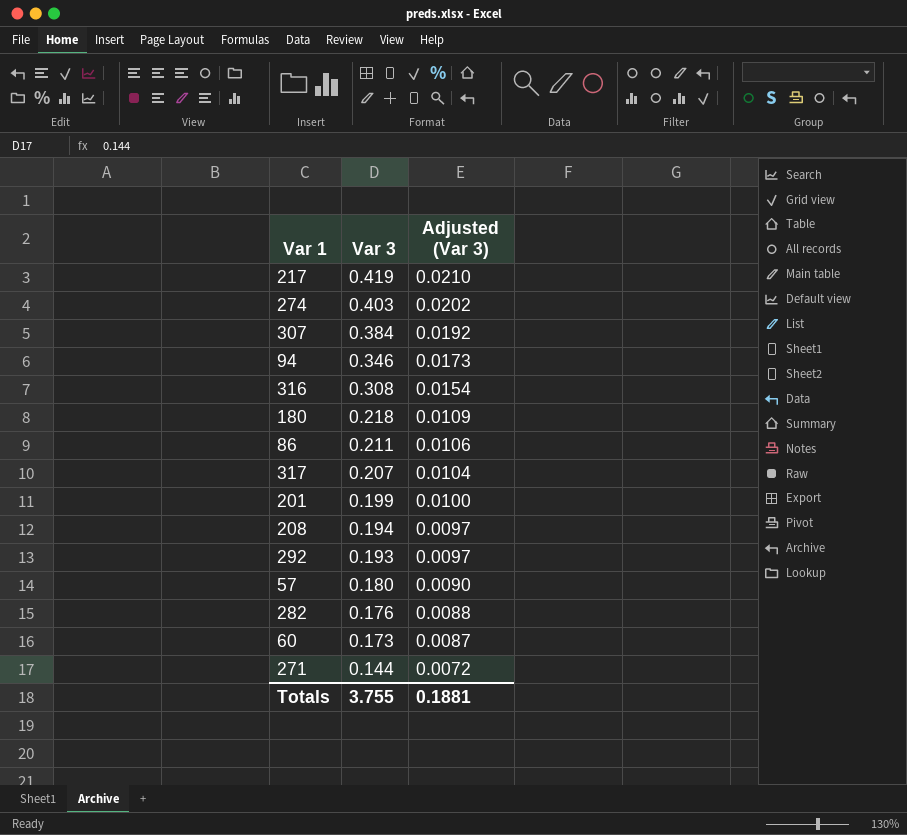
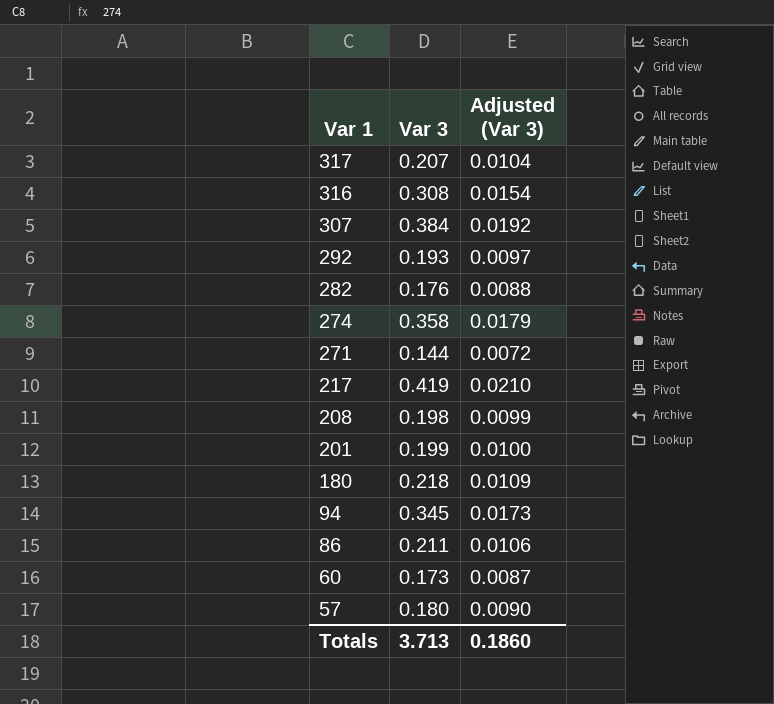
row order: Var 3 descending -> Var 1 descending
274 | Var 3: 0.403 -> 0.358
274 | Adjusted (Var 3): 0.0202 -> 0.0179
208 | Var 3: 0.194 -> 0.198
208 | Adjusted (Var 3): 0.0097 -> 0.0099
94 | Var 3: 0.346 -> 0.345
Totals | Var 3: 3.755 -> 3.713
Totals | Adjusted (Var 3): 0.1881 -> 0.1860

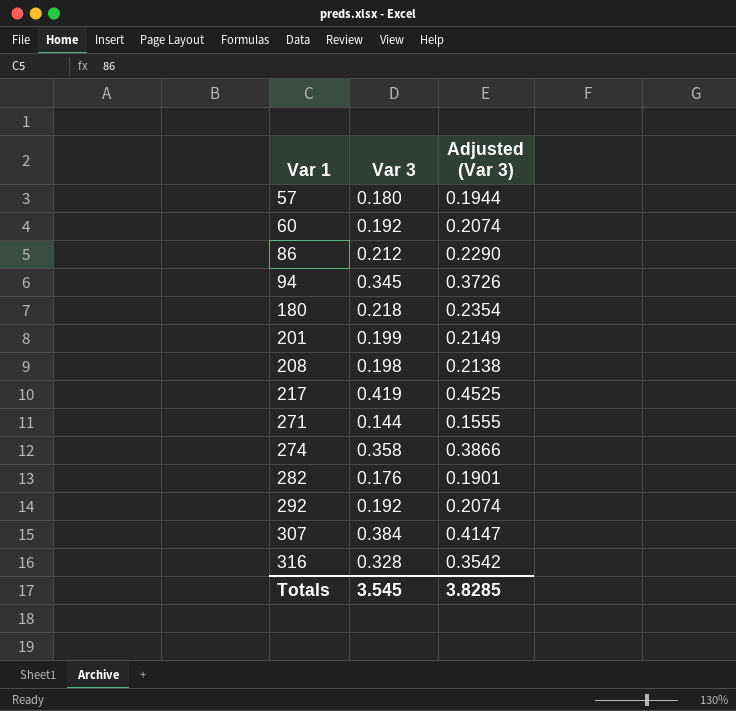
row order: Var 1 descending -> Var 1 ascending
column Adjusted (Var 3) | formula: [Var 3] * 0.05 -> [Var 3] * 1.08
row 317: 0.207 | 0.0104 -> none
60 | Var 3: 0.173 -> 0.192
86 | Var 3: 0.211 -> 0.212
292 | Var 3: 0.193 -> 0.192
316 | Var 3: 0.308 -> 0.328
Totals | Var 3: 3.713 -> 3.545
Totals | Adjusted (Var 3): 0.1860 -> 3.8285

